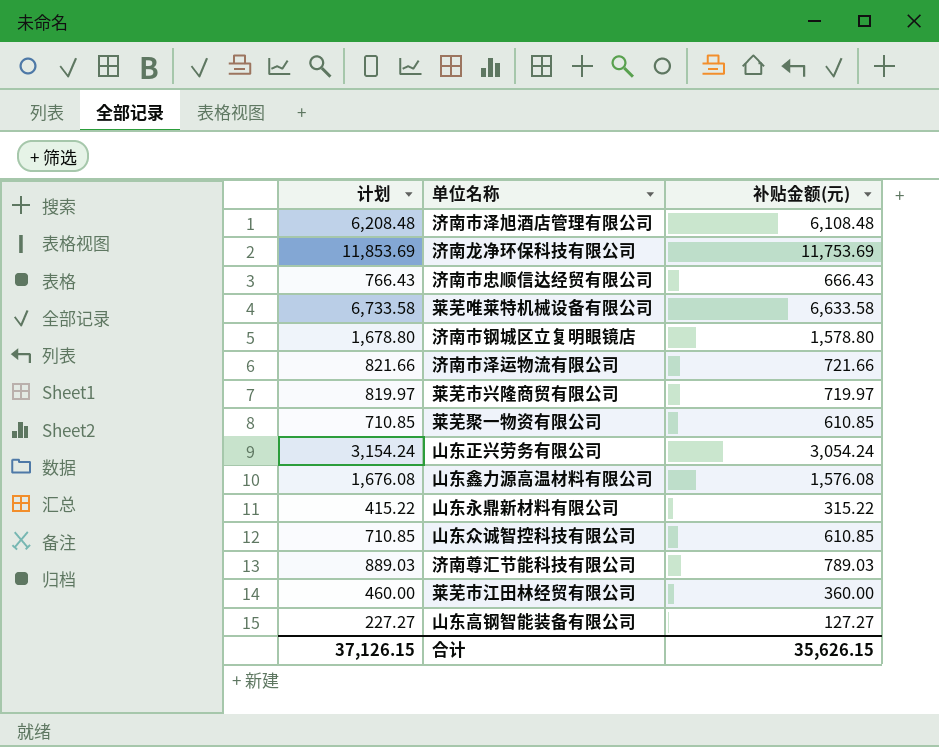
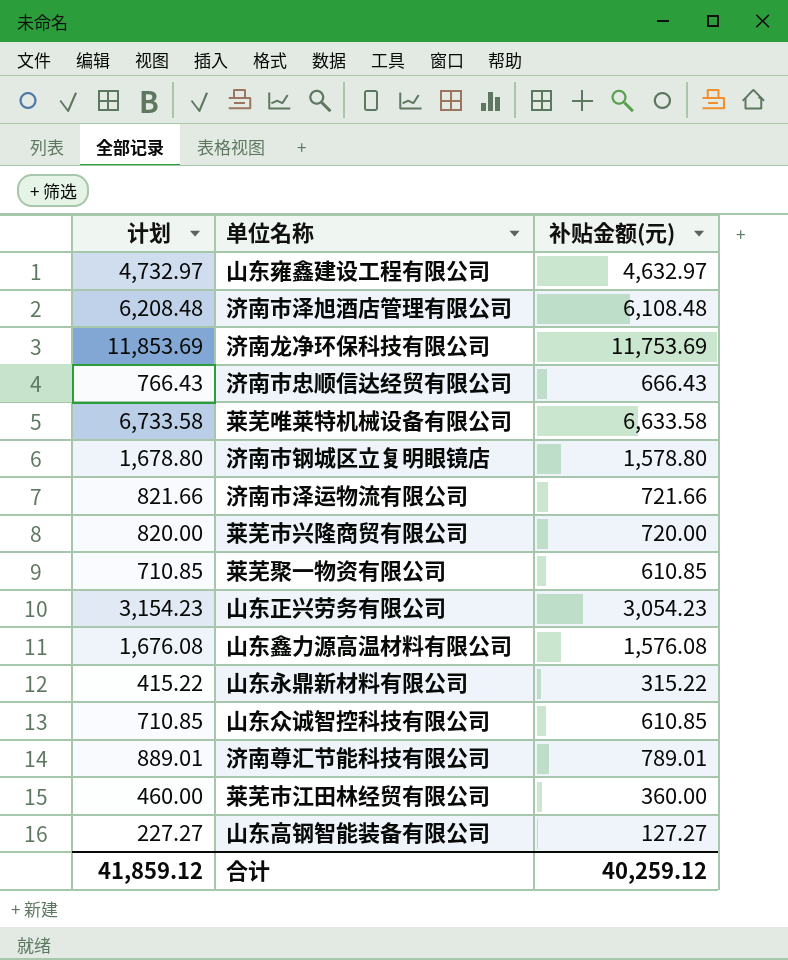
row 山东雍鑫建设工程有限公司: none -> 4,732.97 | 4,632.97
莱芜市兴隆商贸有限公司 | 计划: 819.97 -> 820.00
莱芜市兴隆商贸有限公司 | 补贴金额(元): 719.97 -> 720.00
山东正兴劳务有限公司 | 计划: 3,154.24 -> 3,154.23
山东正兴劳务有限公司 | 补贴金额(元): 3,054.24 -> 3,054.23
济南尊汇节能科技有限公司 | 计划: 889.03 -> 889.01
济南尊汇节能科技有限公司 | 补贴金额(元): 789.03 -> 789.01
合计 | 计划: 37,126.15 -> 41,859.12
合计 | 补贴金额(元): 35,626.15 -> 40,259.12

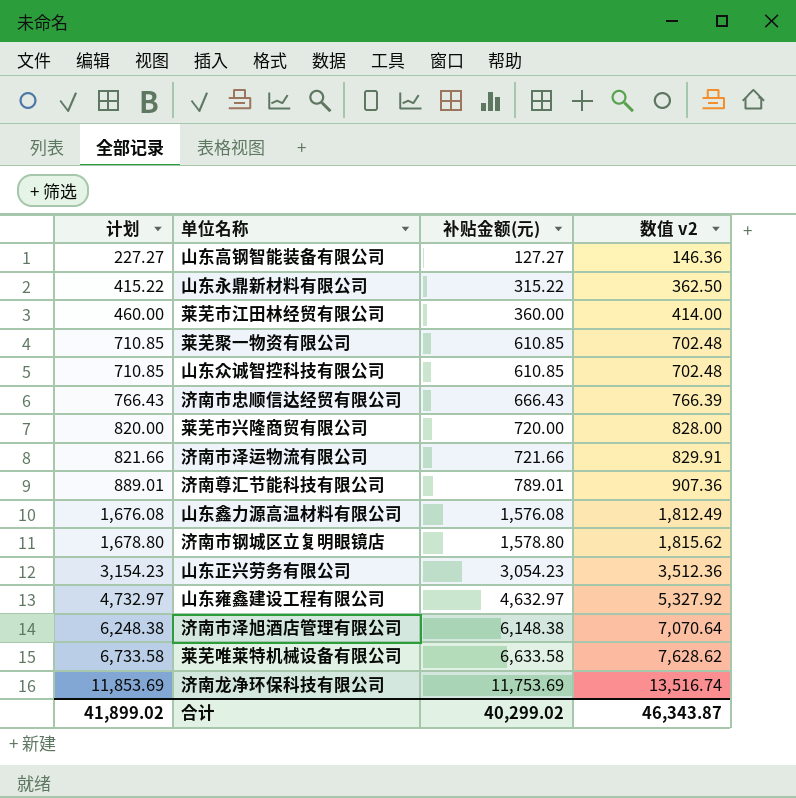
row order: none -> 计划 ascending
column 数值 v2 | formula: none -> [补贴金额(元)] * 1.15
济南市泽旭酒店管理有限公司 | 计划: 6,208.48 -> 6,248.38
济南市泽旭酒店管理有限公司 | 补贴金额(元): 6,108.48 -> 6,148.38
合计 | 计划: 41,859.12 -> 41,899.02
合计 | 补贴金额(元): 40,259.12 -> 40,299.02

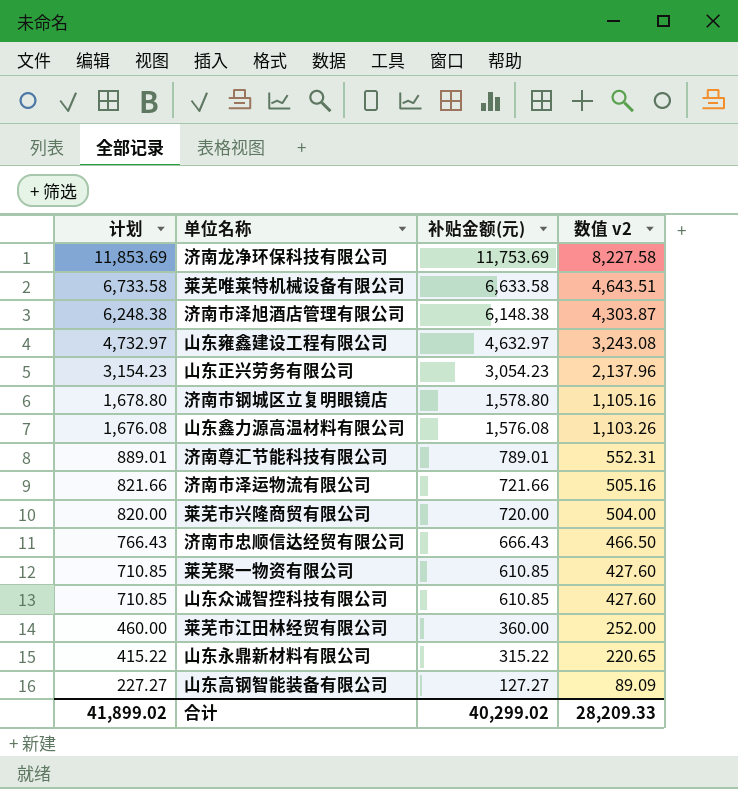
row order: 计划 ascending -> 计划 descending
column 数值 v2 | formula: [补贴金额(元)] * 1.15 -> [补贴金额(元)] * 0.7
合计 | 数值 v2: 46,343.87 -> 28,209.33

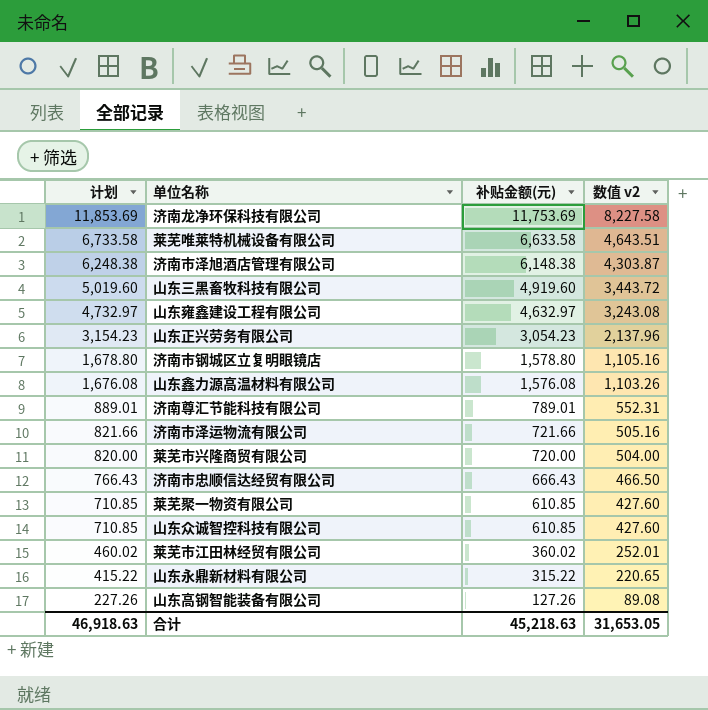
row 山东三黑畜牧科技有限公司: none -> 5,019.60 | 4,919.60 | 3,443.72
莱芜市江田林经贸有限公司 | 计划: 460.00 -> 460.02
莱芜市江田林经贸有限公司 | 补贴金额(元): 360.00 -> 360.02
莱芜市江田林经贸有限公司 | 数值 v2: 252.00 -> 252.01
山东高钢智能装备有限公司 | 计划: 227.27 -> 227.26
山东高钢智能装备有限公司 | 补贴金额(元): 127.27 -> 127.26
山东高钢智能装备有限公司 | 数值 v2: 89.09 -> 89.08
合计 | 计划: 41,899.02 -> 46,918.63
合计 | 补贴金额(元): 40,299.02 -> 45,218.63
合计 | 数值 v2: 28,209.33 -> 31,653.05

